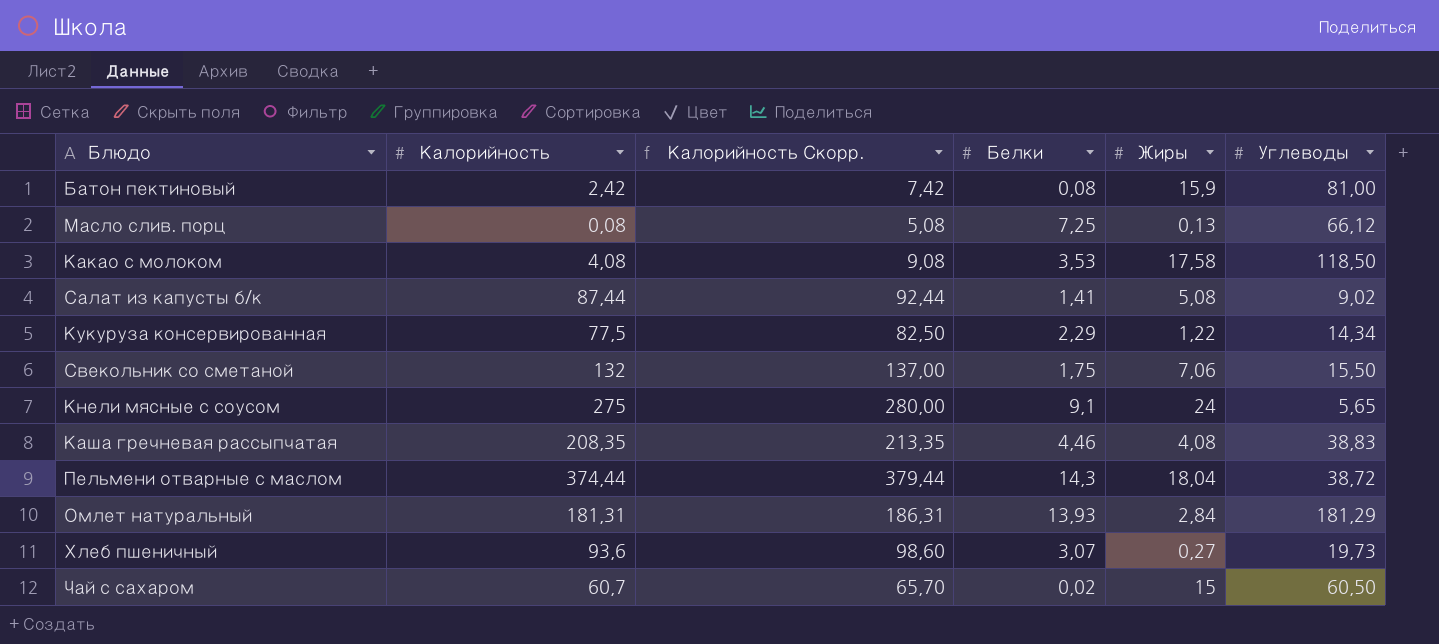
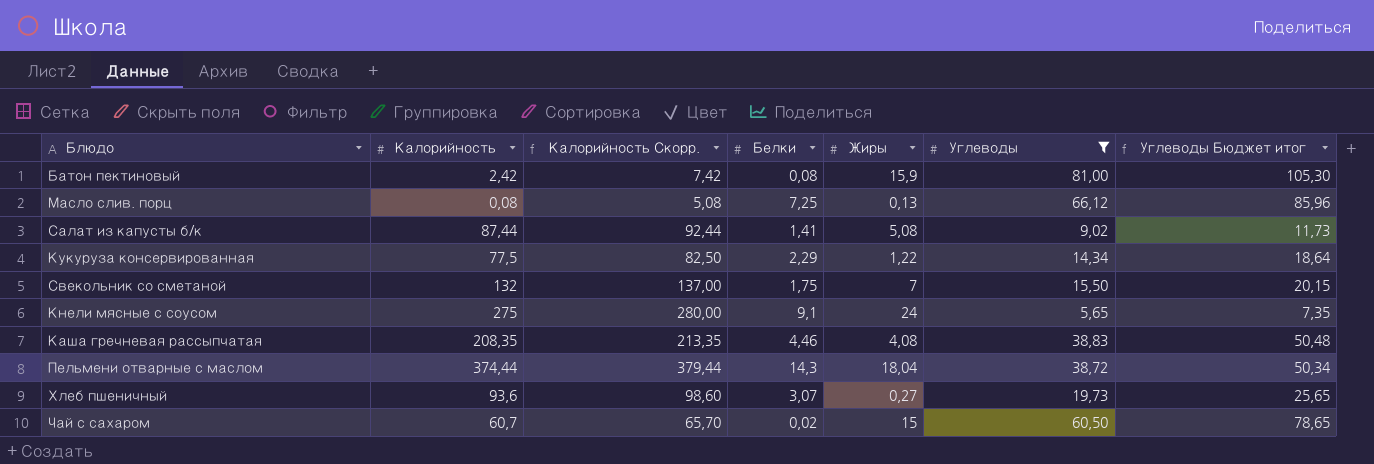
filter: none -> Углеводы <= 81,00
column Углеводы Бюджет итог | formula: none -> [Углеводы] * 1,3
Свекольник со сметаной | Жиры: 7,06 -> 7

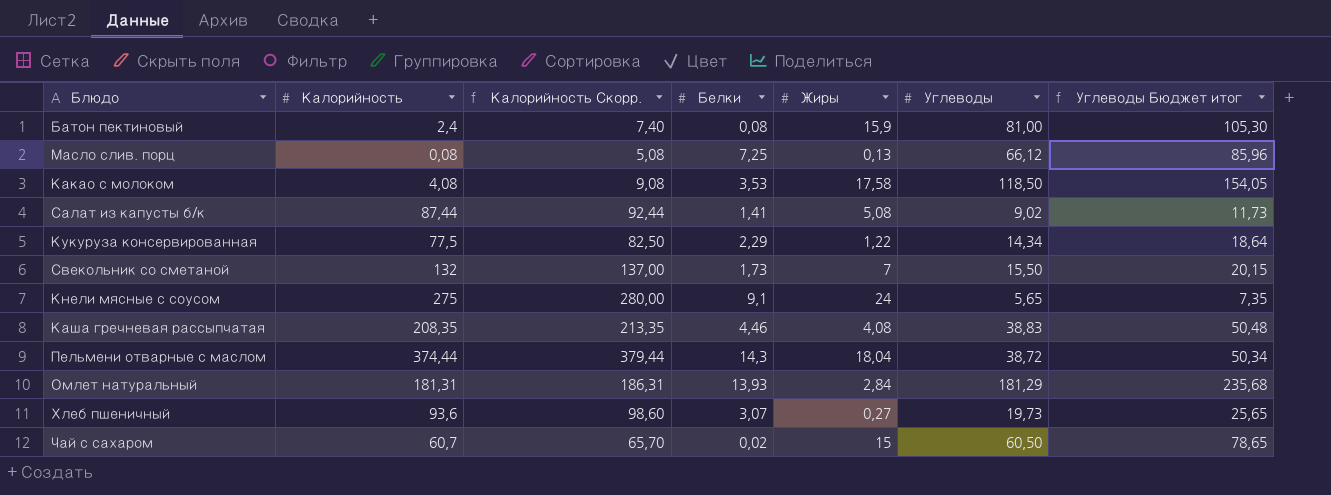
filter: Углеводы <= 81,00 -> none
Батон пектиновый | Калорийность: 2,42 -> 2,4
Батон пектиновый | Калорийность Скорр.: 7,42 -> 7,40
Свекольник со сметаной | Белки: 1,75 -> 1,73

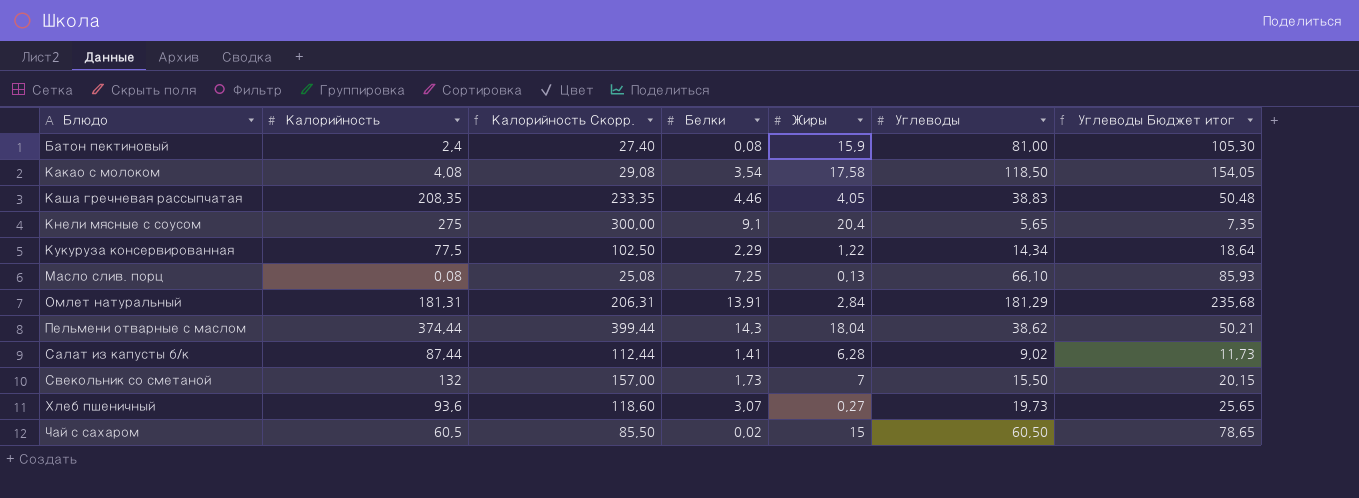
row order: none -> Блюдо ascending
column Калорийность Скорр. | formula: [Калорийность] + 5 -> [Калорийность] + 25
Какао с молоком | Белки: 3,53 -> 3,54
Каша гречневая рассыпчатая | Жиры: 4,08 -> 4,05
Кнели мясные с соусом | Жиры: 24 -> 20,4
Масло слив. порц | Углеводы: 66,12 -> 66,10
Масло слив. порц | Углеводы Бюджет итог: 85,96 -> 85,93
Омлет натуральный | Белки: 13,93 -> 13,91
Пельмени отварные с маслом | Углеводы: 38,72 -> 38,62
Пельмени отварные с маслом | Углеводы Бюджет итог: 50,34 -> 50,21
Салат из капусты б/к | Жиры: 5,08 -> 6,28
Чай с сахаром | Калорийность: 60,7 -> 60,5

